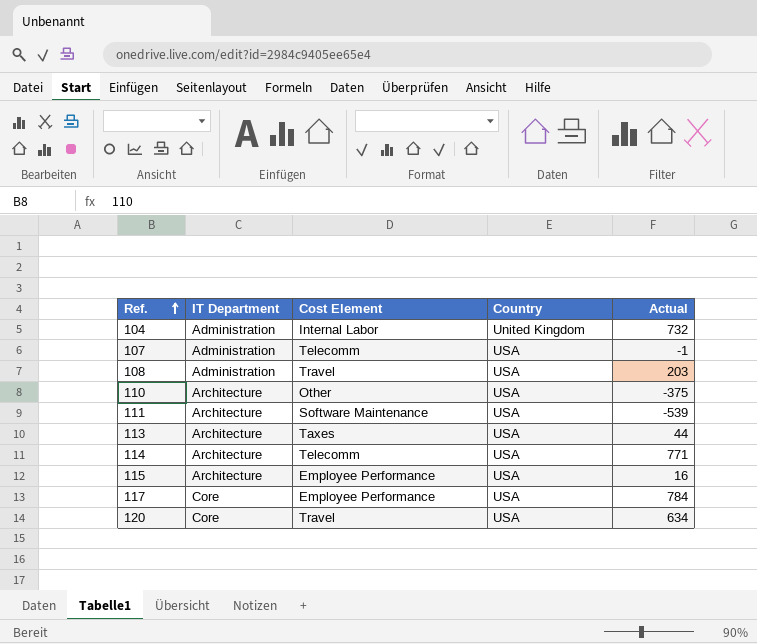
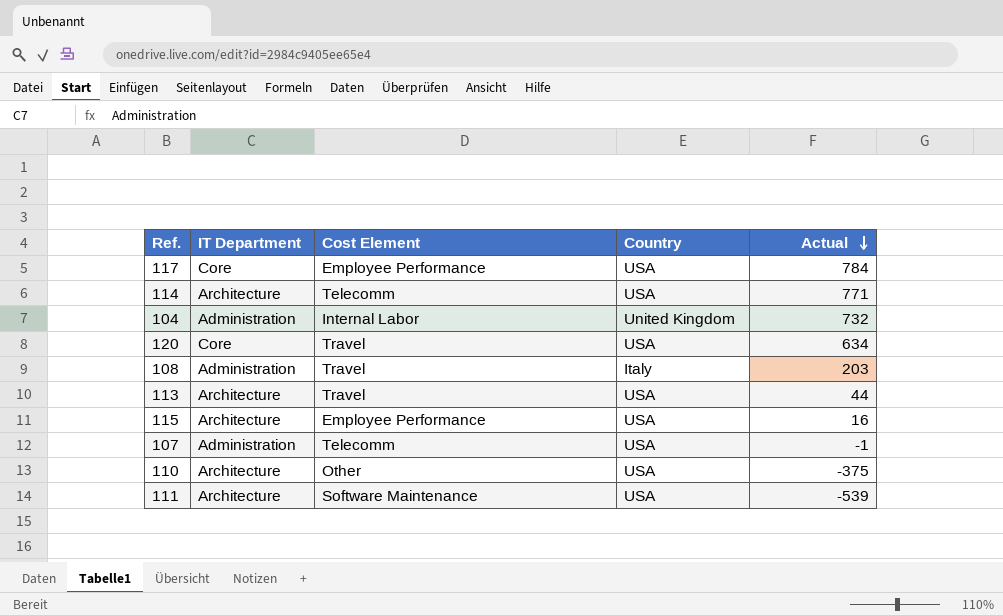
row order: Ref. ascending -> Actual descending
108 | Country: USA -> Italy
113 | Cost Element: Taxes -> Travel

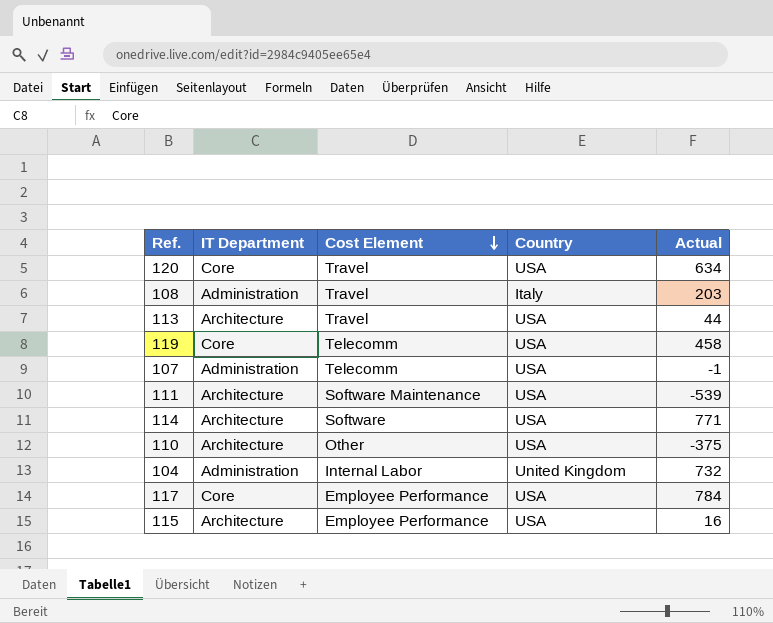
row order: Actual descending -> Cost Element descending
row 119: none -> Core | Telecomm | USA | 458
114 | Cost Element: Telecomm -> Software

